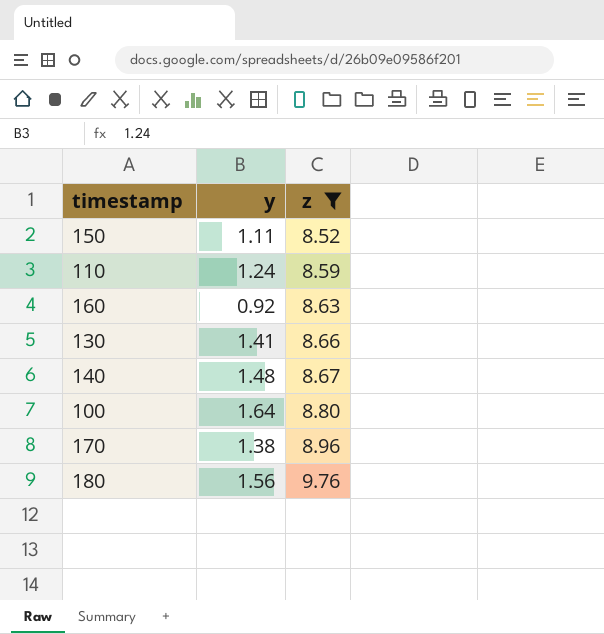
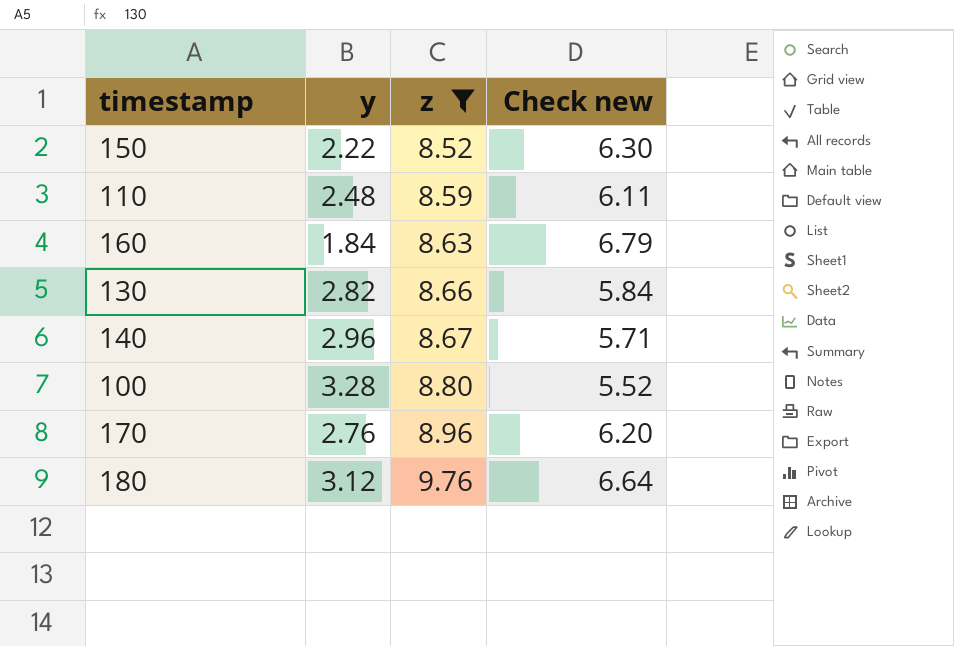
column Check new | formula: none -> [z] - [y]
150 | y: 1.11 -> 2.22
110 | y: 1.24 -> 2.48
160 | y: 0.92 -> 1.84
130 | y: 1.41 -> 2.82
140 | y: 1.48 -> 2.96
100 | y: 1.64 -> 3.28
170 | y: 1.38 -> 2.76
180 | y: 1.56 -> 3.12

